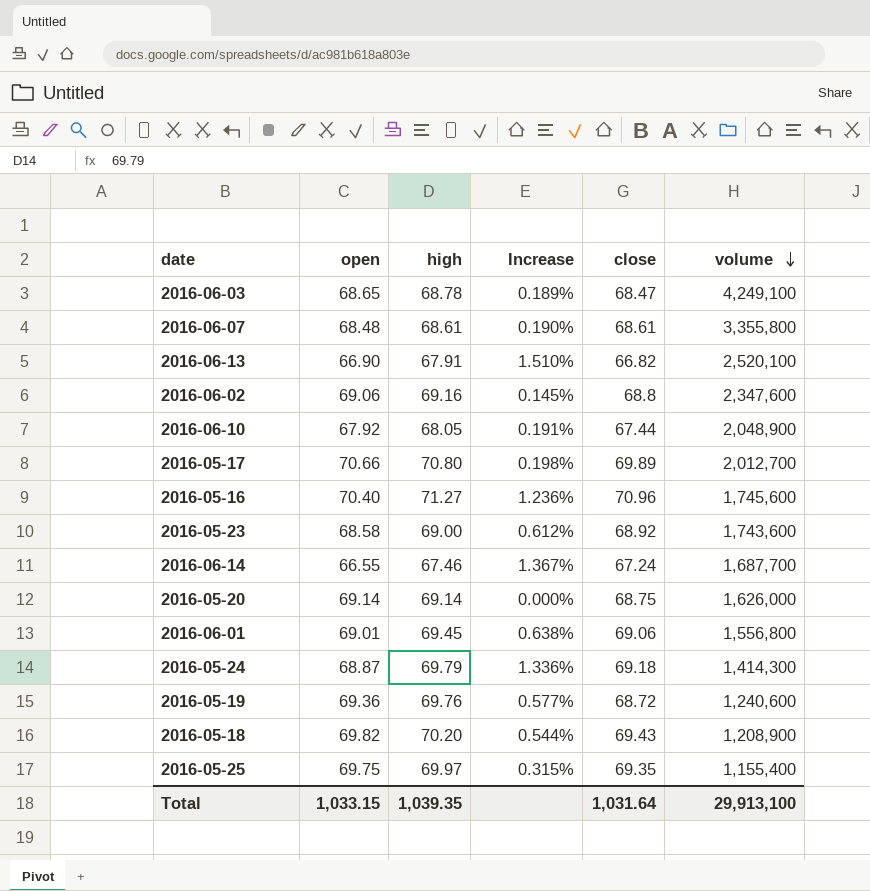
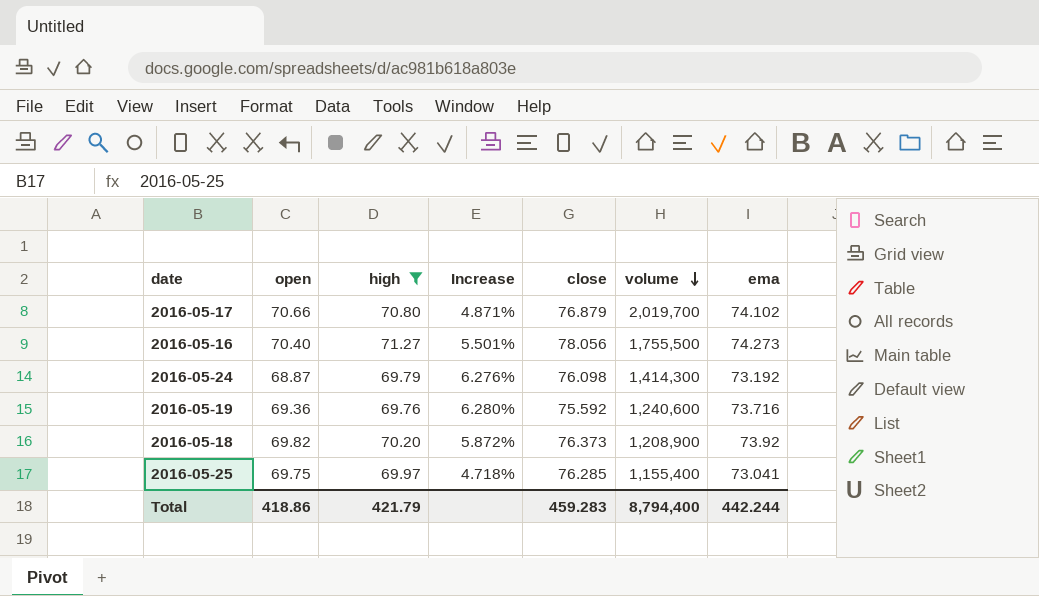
filter: none -> high >= 69.76
column Increase | formula: ([high] - [open]) / [open] -> ([ema] - [open]) / [open]
column ema | position: none -> 7
2016-05-17 | close: 69.89 -> 76.879
2016-05-17 | volume: 2,012,700 -> 2,019,700
2016-05-16 | close: 70.96 -> 78.056
2016-05-16 | volume: 1,745,600 -> 1,755,500
2016-05-24 | close: 69.18 -> 76.098
2016-05-19 | close: 68.72 -> 75.592
2016-05-18 | close: 69.43 -> 76.373
2016-05-25 | close: 69.35 -> 76.285
Total | open: 1,033.15 -> 418.86
Total | high: 1,039.35 -> 421.79
Total | close: 1,031.64 -> 459.283
Total | volume: 29,913,100 -> 8,794,400

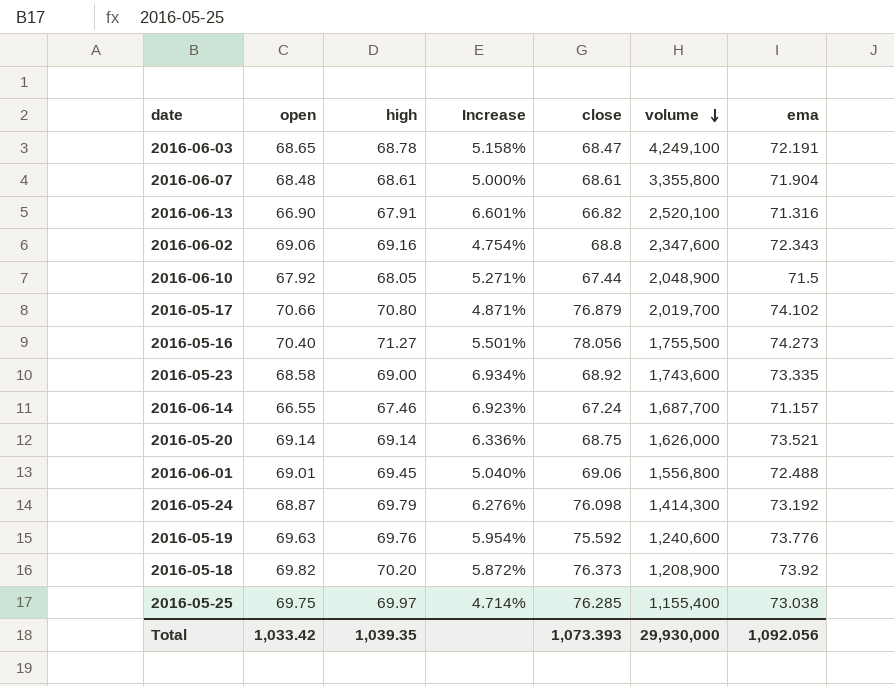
filter: high >= 69.76 -> none
2016-05-19 | open: 69.36 -> 69.63
2016-05-19 | Increase: 6.280% -> 5.954%
2016-05-19 | ema: 73.716 -> 73.776
2016-05-25 | Increase: 4.718% -> 4.714%
2016-05-25 | ema: 73.041 -> 73.038
Total | open: 418.86 -> 1,033.42
Total | high: 421.79 -> 1,039.35
Total | close: 459.283 -> 1,073.393
Total | volume: 8,794,400 -> 29,930,000
Total | ema: 442.244 -> 1,092.056

